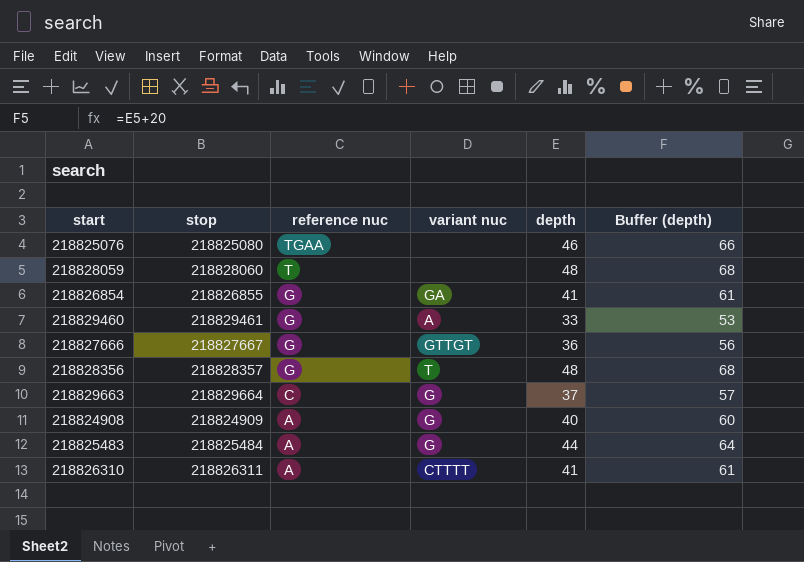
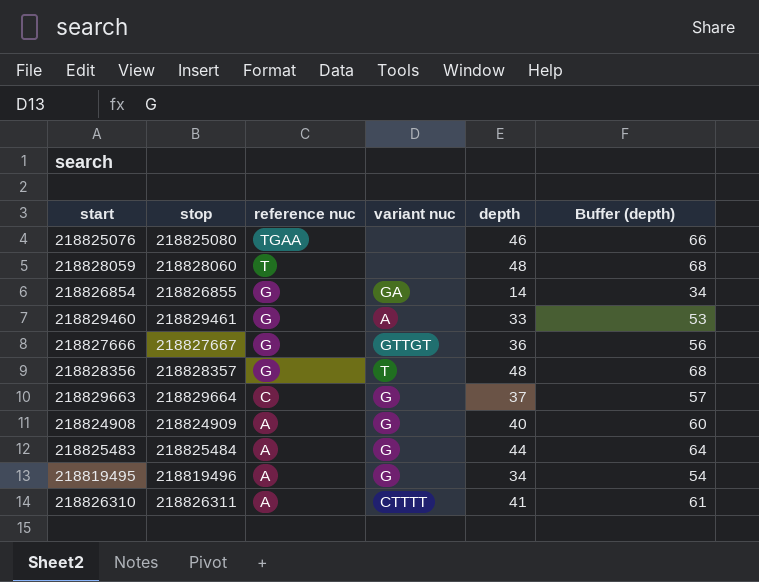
218826854 | depth: 41 -> 14
218826854 | Buffer (depth): 61 -> 34
row 218819495: none -> 218819496 | A | G | 34 | 54

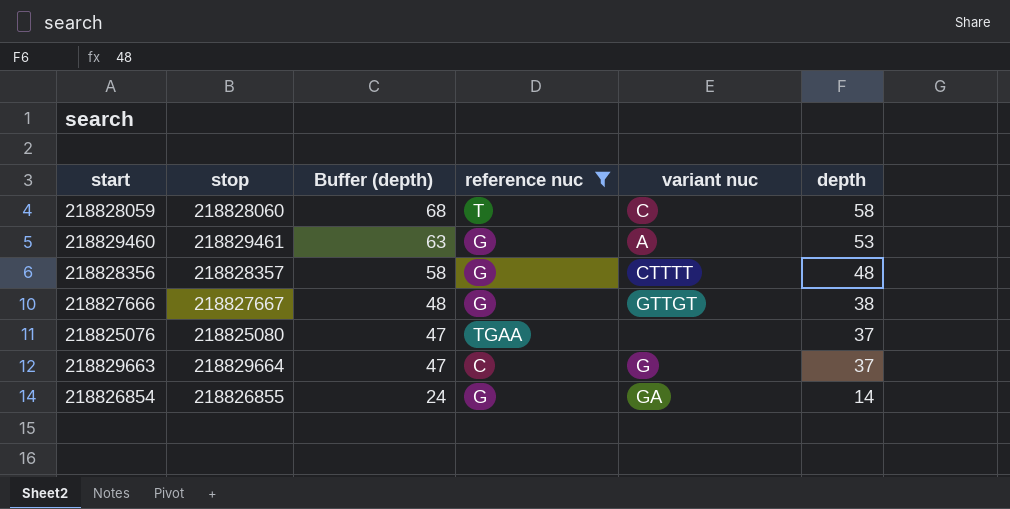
filter: none -> reference nuc != A
row order: reference nuc descending -> Buffer (depth) descending
column Buffer (depth) | formula: [depth] + 20 -> [depth] + 10
column Buffer (depth) | position: 6 -> 3
218828059 | variant nuc: none -> C
218828059 | depth: 48 -> 58
218829460 | depth: 33 -> 53
218828356 | variant nuc: T -> CTTTT
218827666 | depth: 36 -> 38
218825076 | depth: 46 -> 37

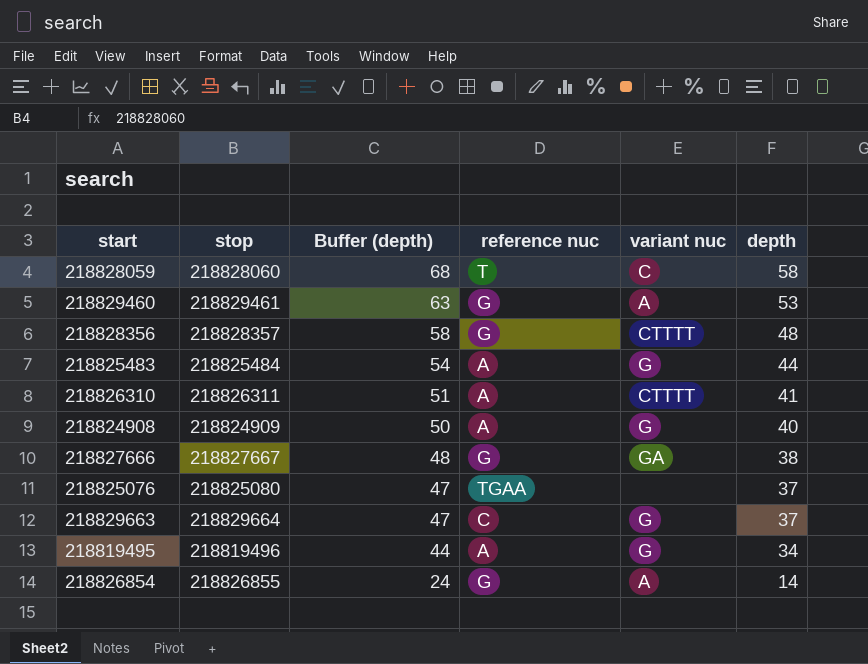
filter: reference nuc != A -> none
218827666 | variant nuc: GTTGT -> GA
218826854 | variant nuc: GA -> A

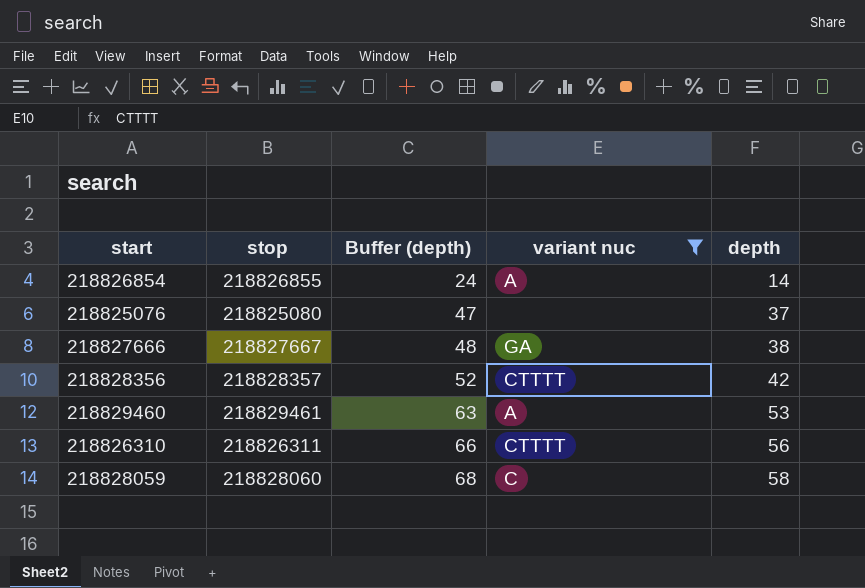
filter: none -> variant nuc != G
row order: Buffer (depth) descending -> Buffer (depth) ascending
column reference nuc | position: 4 -> none
218828356 | Buffer (depth): 58 -> 52
218828356 | depth: 48 -> 42
218826310 | Buffer (depth): 51 -> 66
218826310 | depth: 41 -> 56

